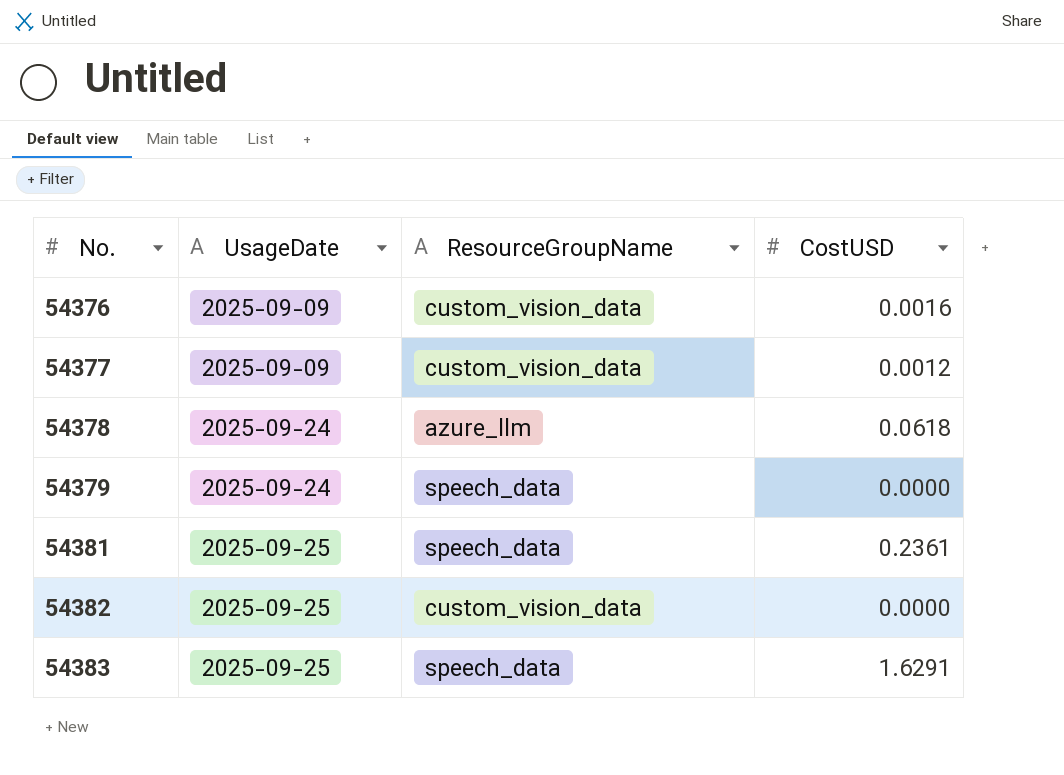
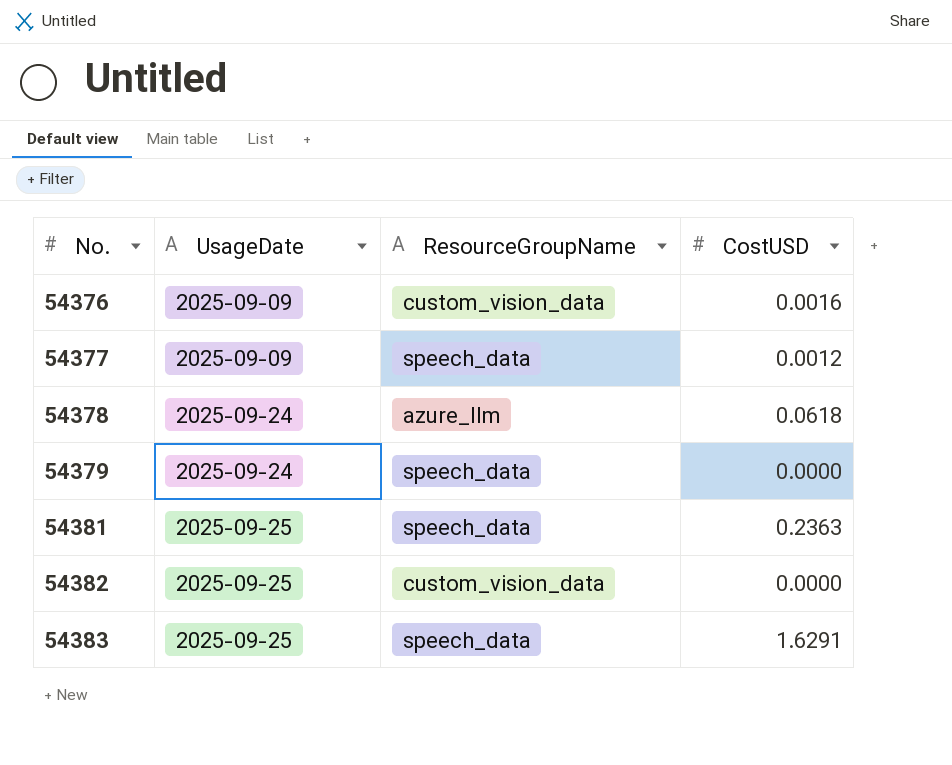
54377 | ResourceGroupName: custom_vision_data -> speech_data
54381 | CostUSD: 0.2361 -> 0.2363

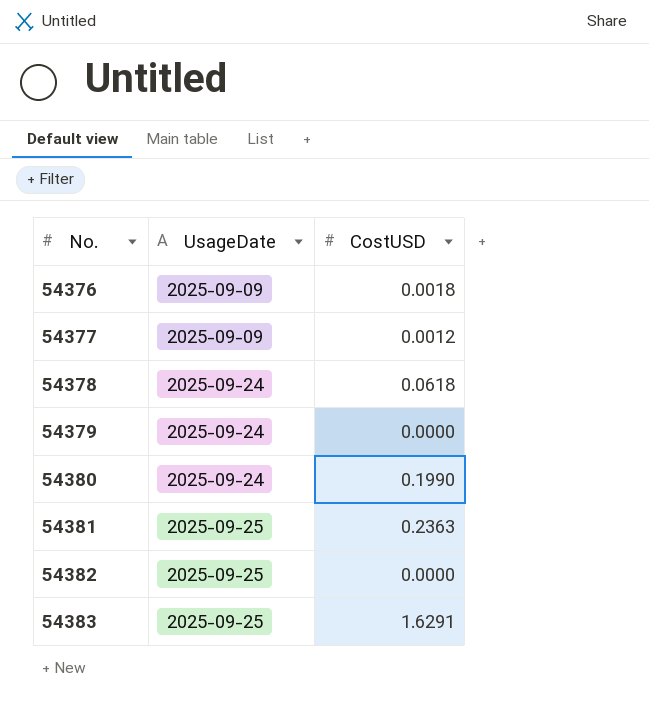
column ResourceGroupName | position: 3 -> none
54376 | CostUSD: 0.0016 -> 0.0018
row 54380: none -> 2025-09-24 | 0.1990

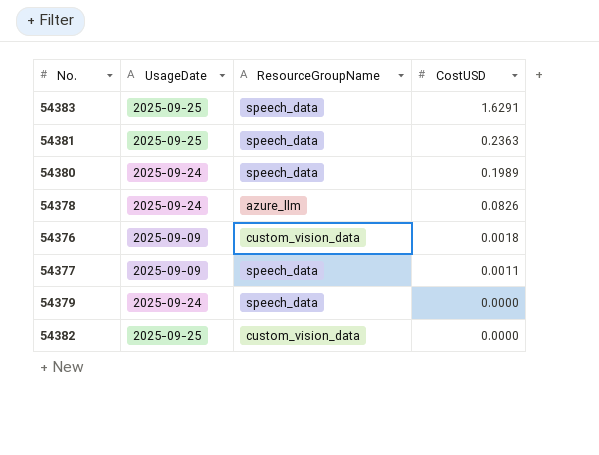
row order: No. ascending -> CostUSD descending
column ResourceGroupName | position: none -> 3
54380 | CostUSD: 0.1990 -> 0.1989
54378 | CostUSD: 0.0618 -> 0.0826
54377 | CostUSD: 0.0012 -> 0.0011

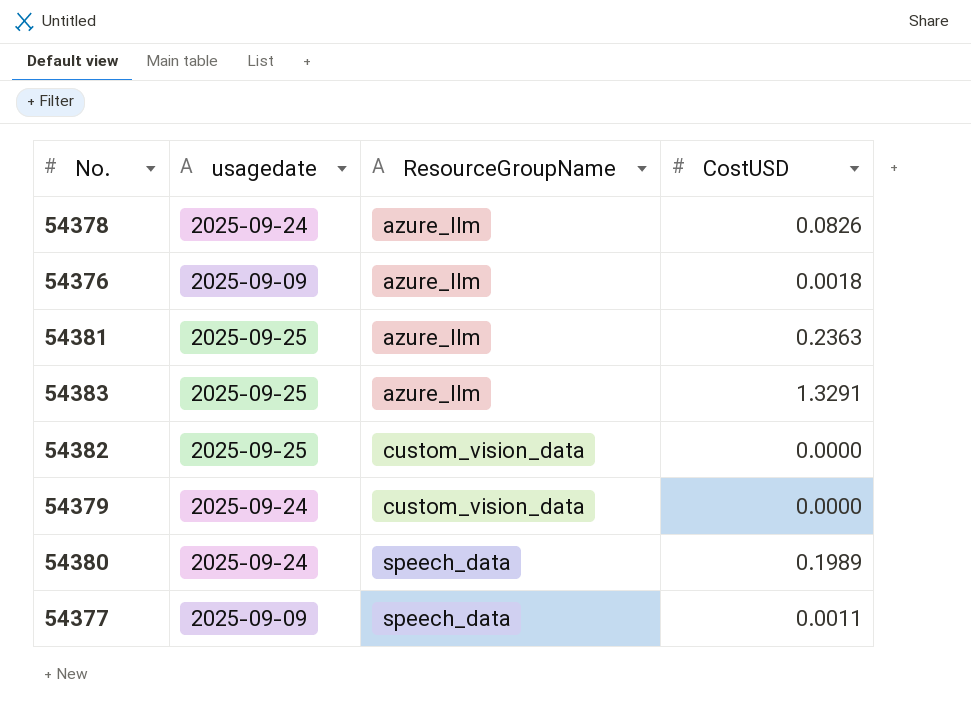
row order: CostUSD descending -> ResourceGroupName ascending
column name: UsageDate -> usagedate
54376 | ResourceGroupName: custom_vision_data -> azure_llm
54381 | ResourceGroupName: speech_data -> azure_llm
54383 | ResourceGroupName: speech_data -> azure_llm
54383 | CostUSD: 1.6291 -> 1.3291
54379 | ResourceGroupName: speech_data -> custom_vision_data

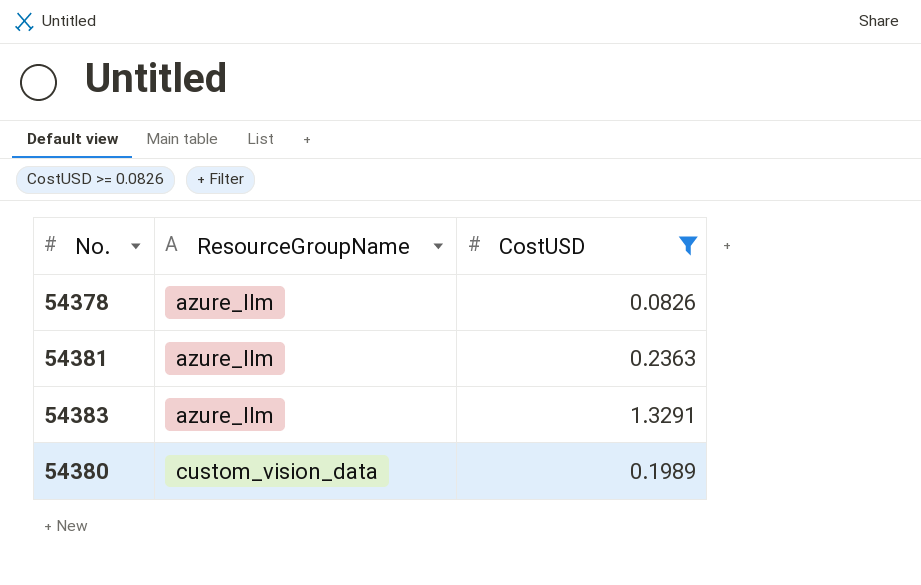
filter: none -> CostUSD >= 0.0826
column usagedate | position: 2 -> none
54380 | ResourceGroupName: speech_data -> custom_vision_data

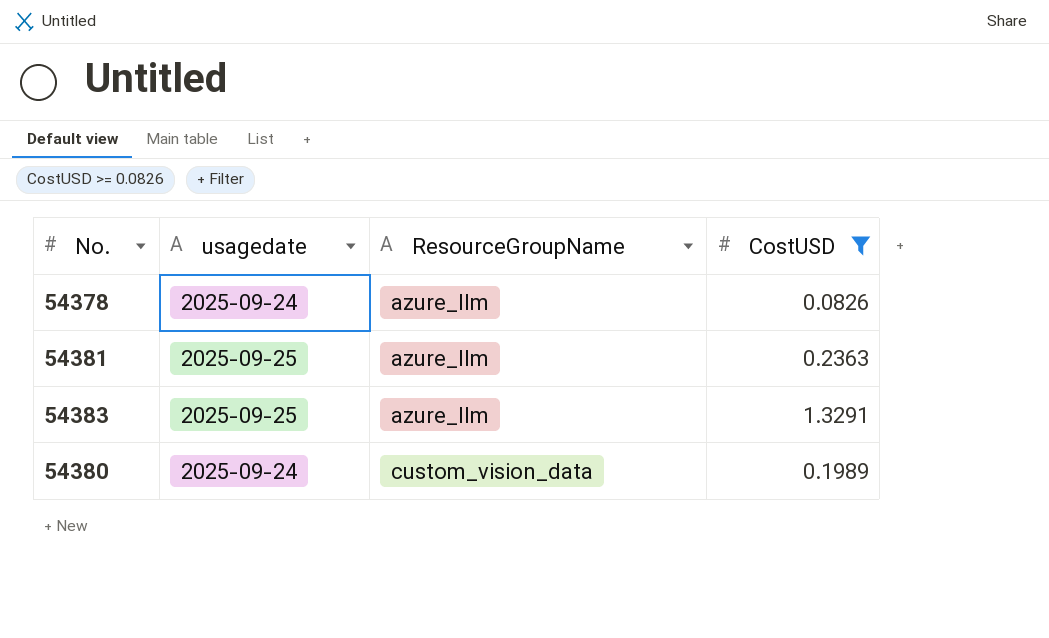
column usagedate | position: none -> 2

